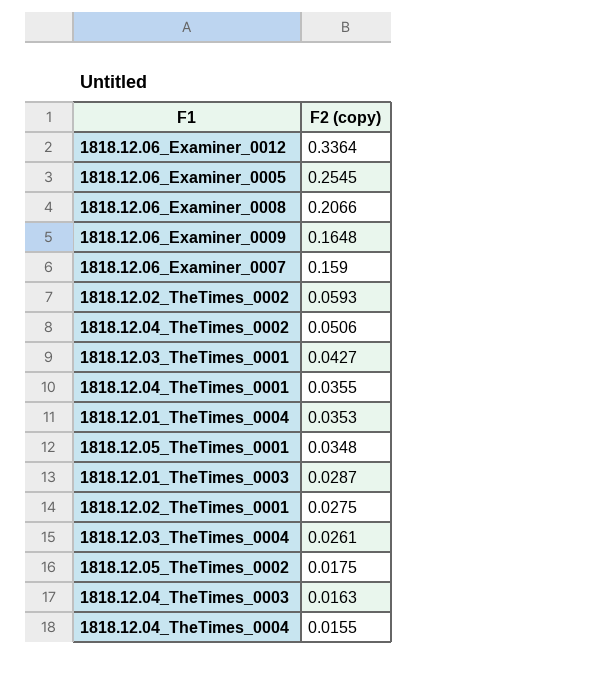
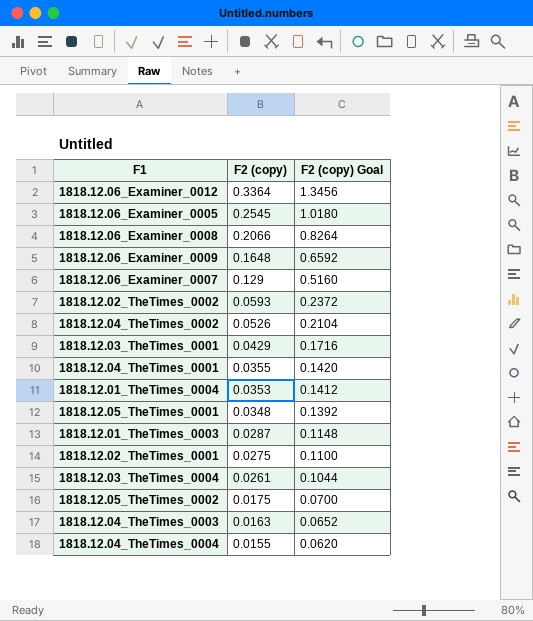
column F2 (copy) Goal | formula: none -> [F2 (copy)] * 4
1818.12.06_Examiner_0007 | F2 (copy): 0.159 -> 0.129
1818.12.04_TheTimes_0002 | F2 (copy): 0.0506 -> 0.0526
1818.12.03_TheTimes_0001 | F2 (copy): 0.0427 -> 0.0429

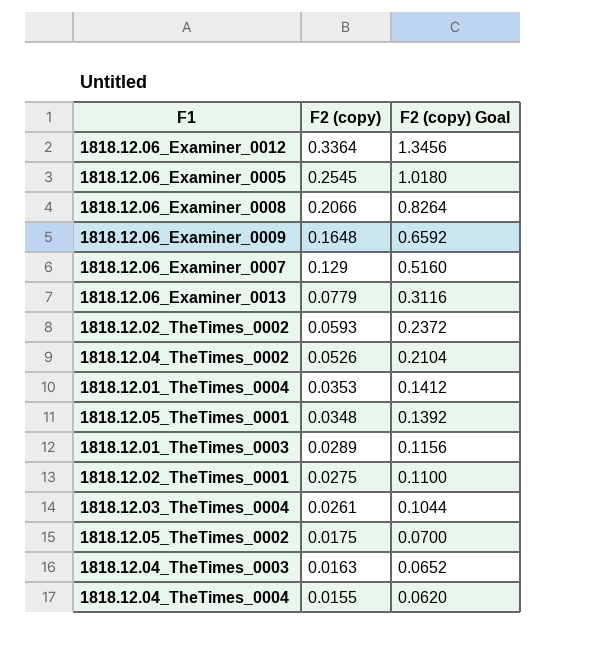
row 1818.12.03_TheTimes_0001: 0.0429 | 0.1716 -> none
row 1818.12.04_TheTimes_0001: 0.0355 | 0.1420 -> none
row 1818.12.06_Examiner_0013: none -> 0.0779 | 0.3116
1818.12.01_TheTimes_0003 | F2 (copy): 0.0287 -> 0.0289
1818.12.01_TheTimes_0003 | F2 (copy) Goal: 0.1148 -> 0.1156

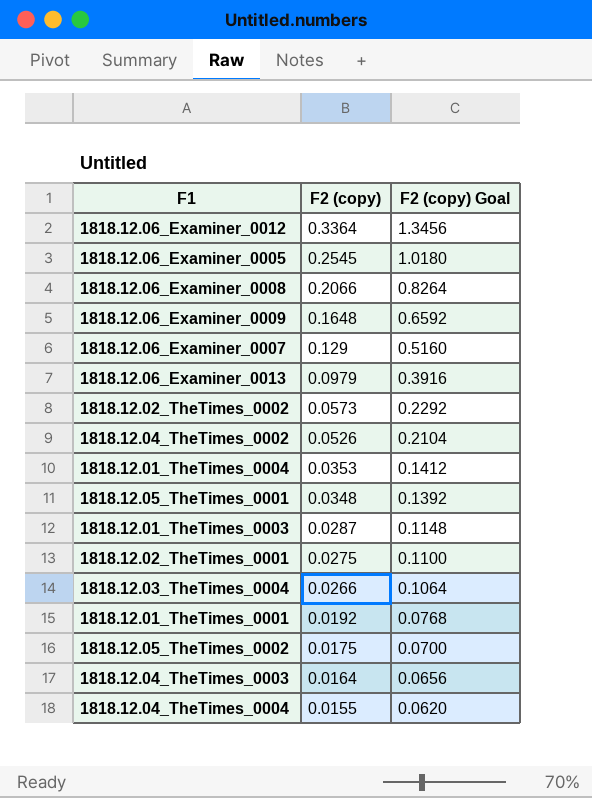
1818.12.06_Examiner_0013 | F2 (copy): 0.0779 -> 0.0979
1818.12.06_Examiner_0013 | F2 (copy) Goal: 0.3116 -> 0.3916
1818.12.02_TheTimes_0002 | F2 (copy): 0.0593 -> 0.0573
1818.12.02_TheTimes_0002 | F2 (copy) Goal: 0.2372 -> 0.2292
1818.12.01_TheTimes_0003 | F2 (copy): 0.0289 -> 0.0287
1818.12.01_TheTimes_0003 | F2 (copy) Goal: 0.1156 -> 0.1148
1818.12.03_TheTimes_0004 | F2 (copy): 0.0261 -> 0.0266
1818.12.03_TheTimes_0004 | F2 (copy) Goal: 0.1044 -> 0.1064
row 1818.12.01_TheTimes_0001: none -> 0.0192 | 0.0768
1818.12.04_TheTimes_0003 | F2 (copy): 0.0163 -> 0.0164
1818.12.04_TheTimes_0003 | F2 (copy) Goal: 0.0652 -> 0.0656

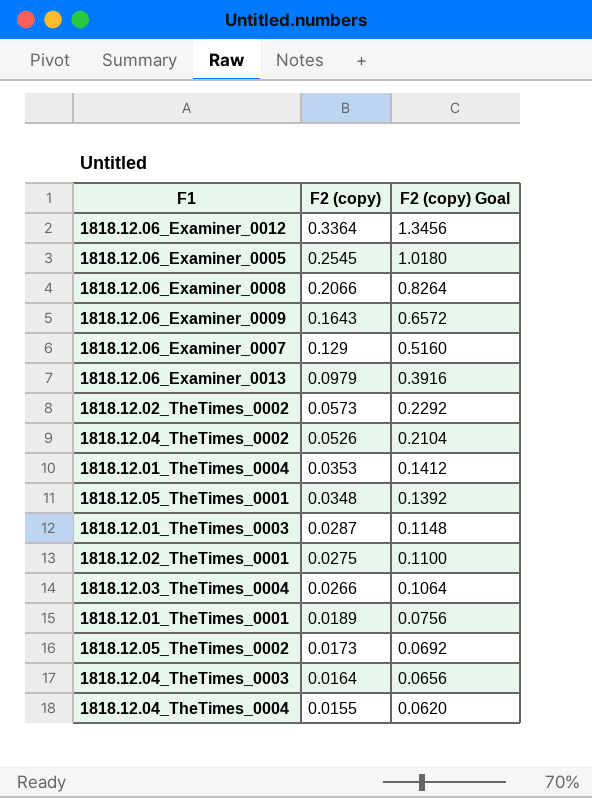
1818.12.06_Examiner_0009 | F2 (copy): 0.1648 -> 0.1643
1818.12.06_Examiner_0009 | F2 (copy) Goal: 0.6592 -> 0.6572
1818.12.01_TheTimes_0001 | F2 (copy): 0.0192 -> 0.0189
1818.12.01_TheTimes_0001 | F2 (copy) Goal: 0.0768 -> 0.0756
1818.12.05_TheTimes_0002 | F2 (copy): 0.0175 -> 0.0173
1818.12.05_TheTimes_0002 | F2 (copy) Goal: 0.0700 -> 0.0692

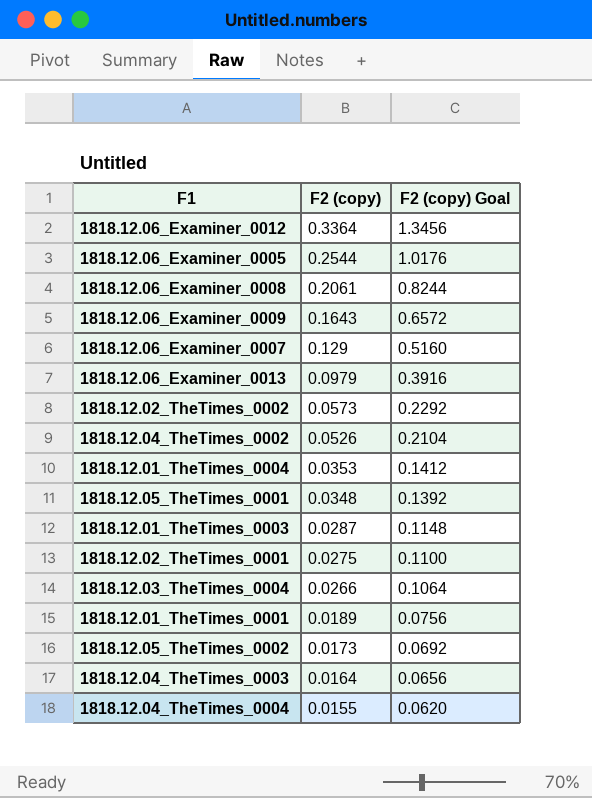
1818.12.06_Examiner_0005 | F2 (copy): 0.2545 -> 0.2544
1818.12.06_Examiner_0005 | F2 (copy) Goal: 1.0180 -> 1.0176
1818.12.06_Examiner_0008 | F2 (copy): 0.2066 -> 0.2061
1818.12.06_Examiner_0008 | F2 (copy) Goal: 0.8264 -> 0.8244

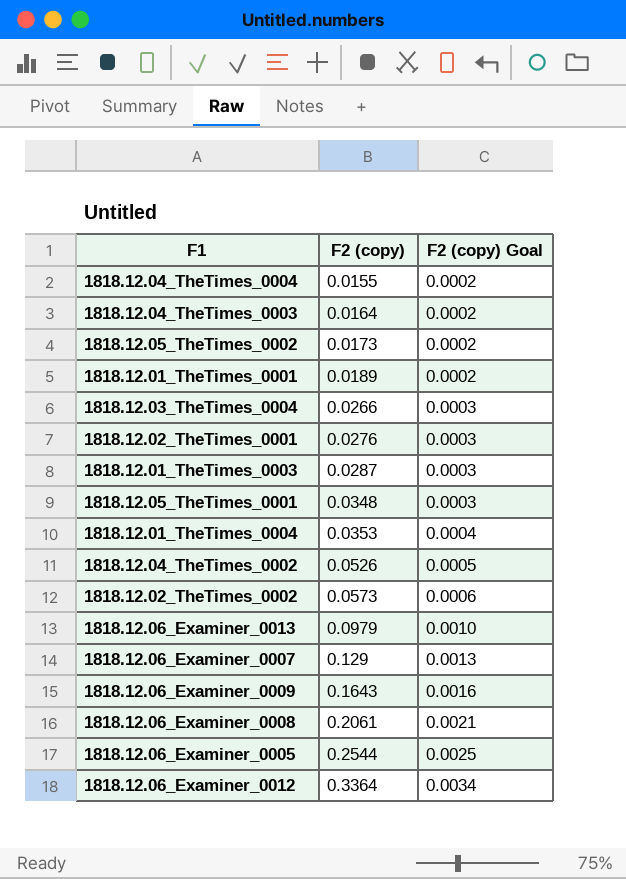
row order: F2 (copy) descending -> F2 (copy) ascending
column F2 (copy) Goal | formula: [F2 (copy)] * 4 -> [F2 (copy)] * 0.01
1818.12.02_TheTimes_0001 | F2 (copy): 0.0275 -> 0.0276

